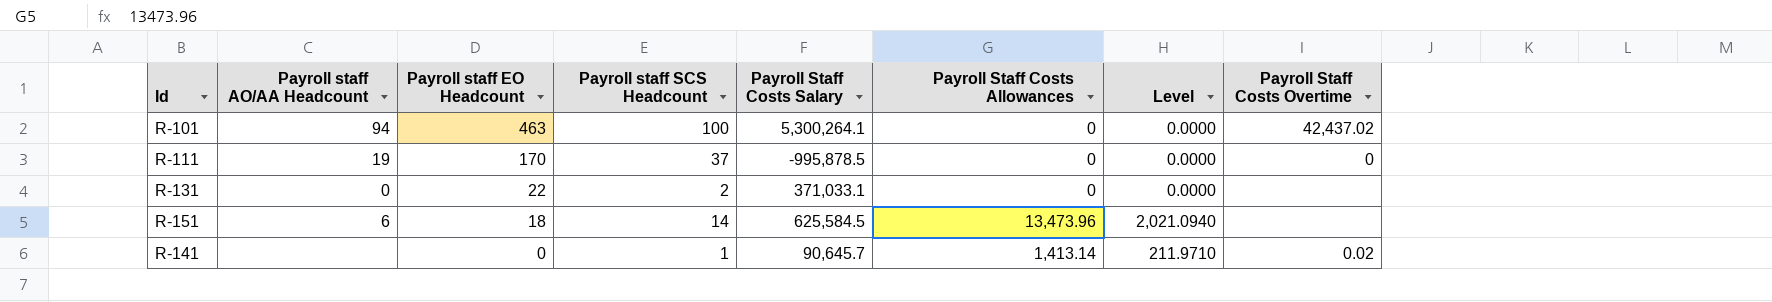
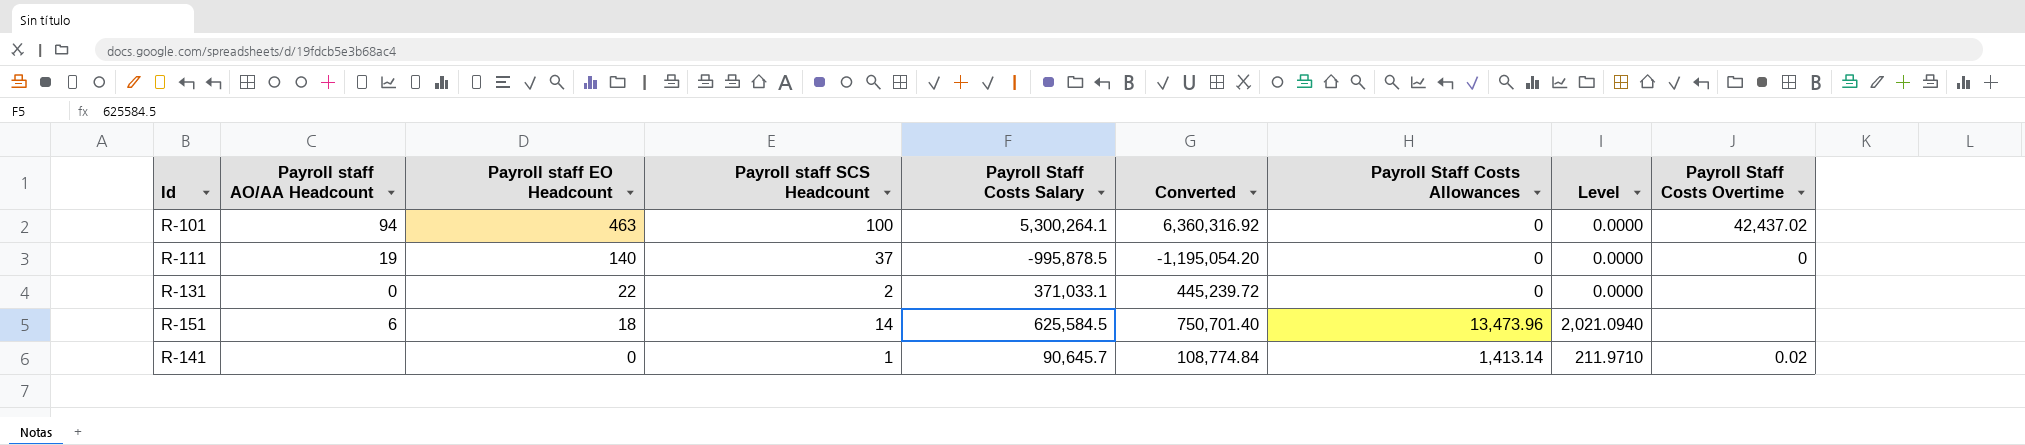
column Converted | formula: none -> [Payroll Staff Costs Salary] * 1.2
R-111 | Payroll staff EO Headcount: 170 -> 140

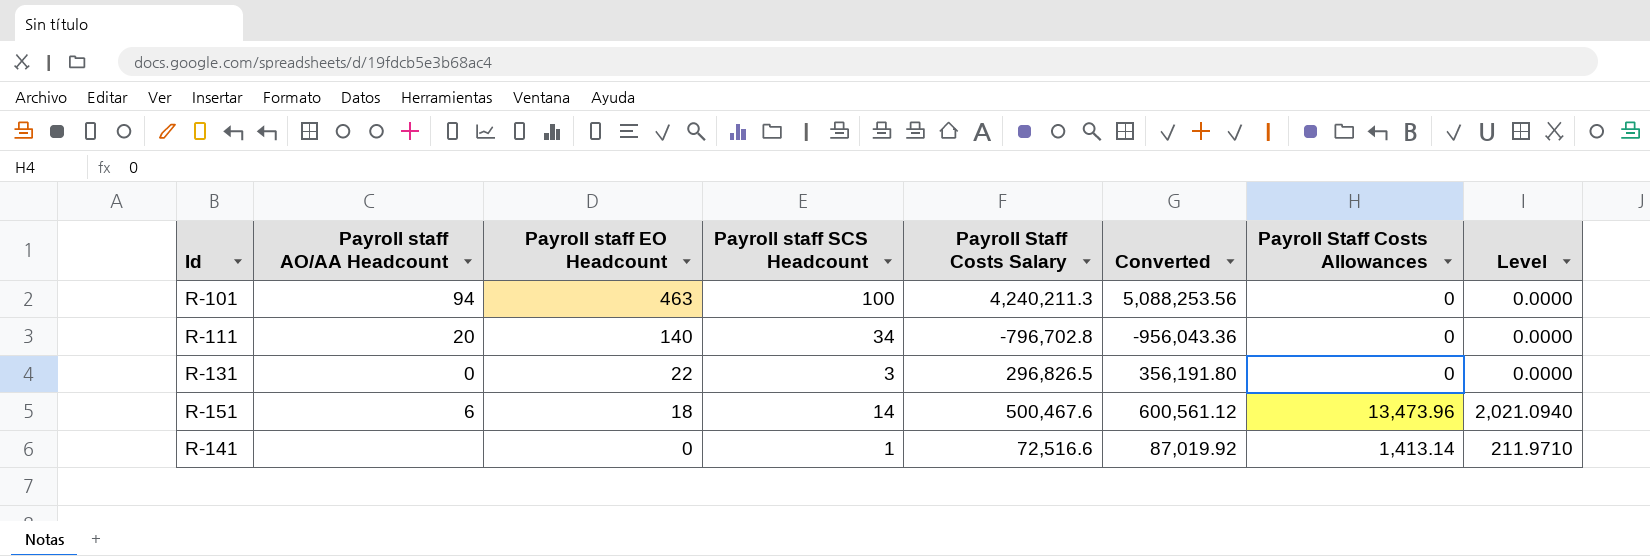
column Payroll Staff Costs Overtime | position: 9 -> none
R-101 | Payroll Staff Costs Salary: 5,300,264.1 -> 4,240,211.3
R-101 | Converted: 6,360,316.92 -> 5,088,253.56
R-111 | Payroll staff AO/AA Headcount: 19 -> 20
R-111 | Payroll staff SCS Headcount: 37 -> 34
R-111 | Payroll Staff Costs Salary: -995,878.5 -> -796,702.8
R-111 | Converted: -1,195,054.20 -> -956,043.36
R-131 | Payroll staff SCS Headcount: 2 -> 3
R-131 | Payroll Staff Costs Salary: 371,033.1 -> 296,826.5
R-131 | Converted: 445,239.72 -> 356,191.80
R-151 | Payroll Staff Costs Salary: 625,584.5 -> 500,467.6
R-151 | Converted: 750,701.40 -> 600,561.12
R-141 | Payroll Staff Costs Salary: 90,645.7 -> 72,516.6
R-141 | Converted: 108,774.84 -> 87,019.92

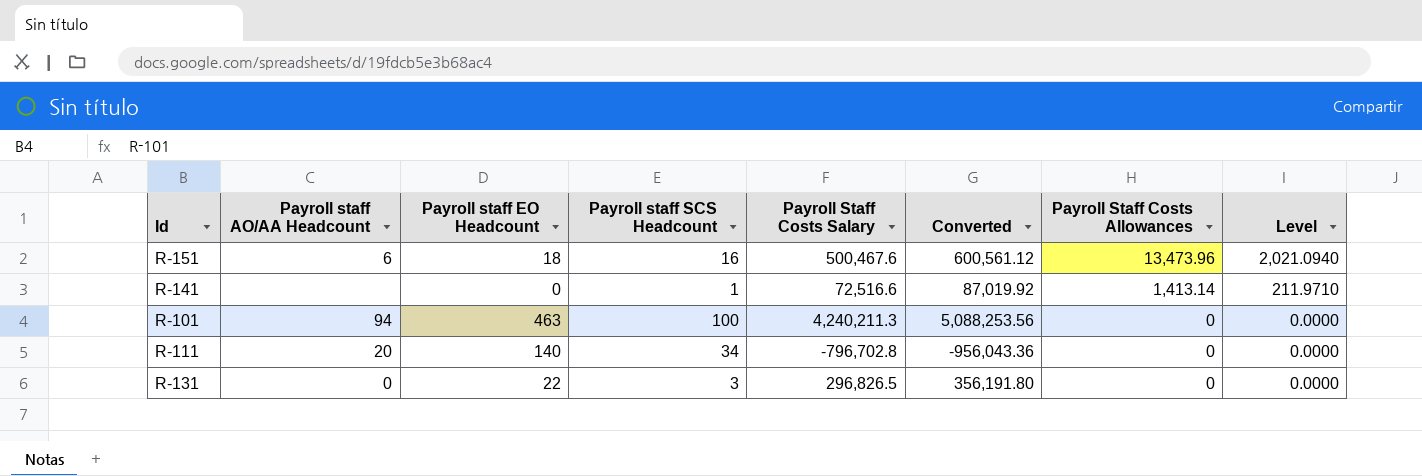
row order: Payroll staff EO Headcount descending -> Payroll Staff Costs Allowances descending
R-151 | Payroll staff SCS Headcount: 14 -> 16

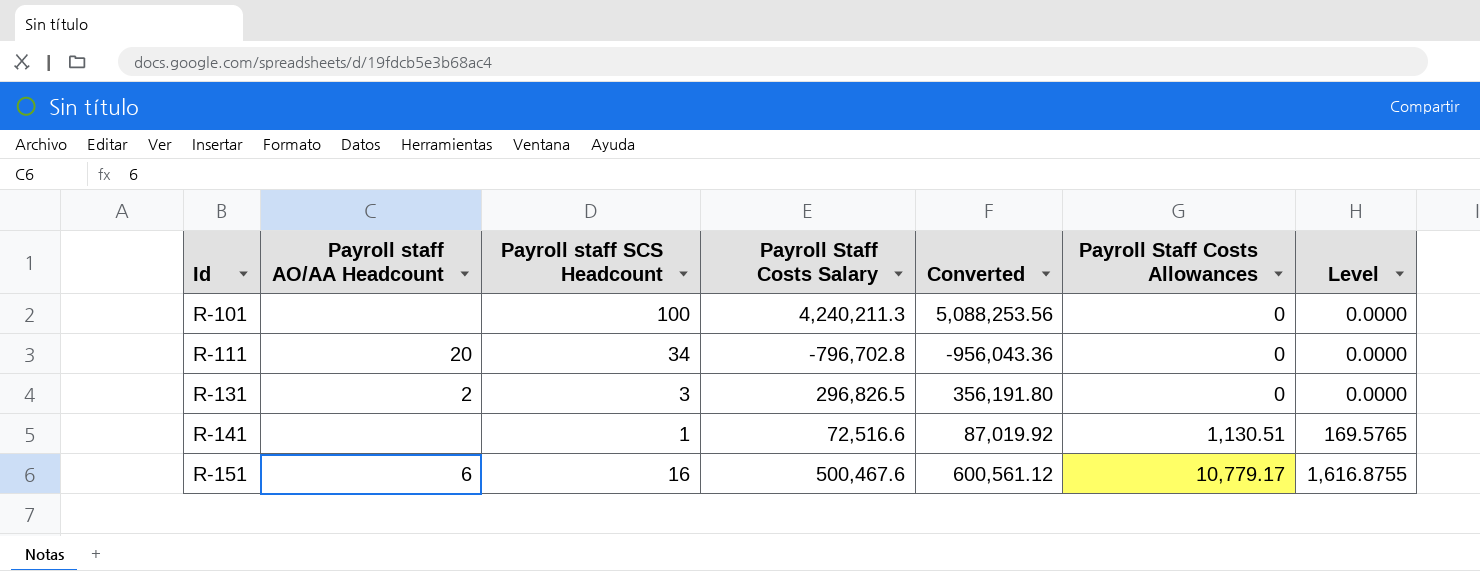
row order: Payroll Staff Costs Allowances descending -> Id ascending
column Payroll staff EO Headcount | position: 3 -> none
R-101 | Payroll staff AO/AA Headcount: 94 -> none
R-131 | Payroll staff AO/AA Headcount: 0 -> 2
R-141 | Payroll Staff Costs Allowances: 1,413.14 -> 1,130.51
R-141 | Level: 211.9710 -> 169.5765
R-151 | Payroll Staff Costs Allowances: 13,473.96 -> 10,779.17
R-151 | Level: 2,021.0940 -> 1,616.8755

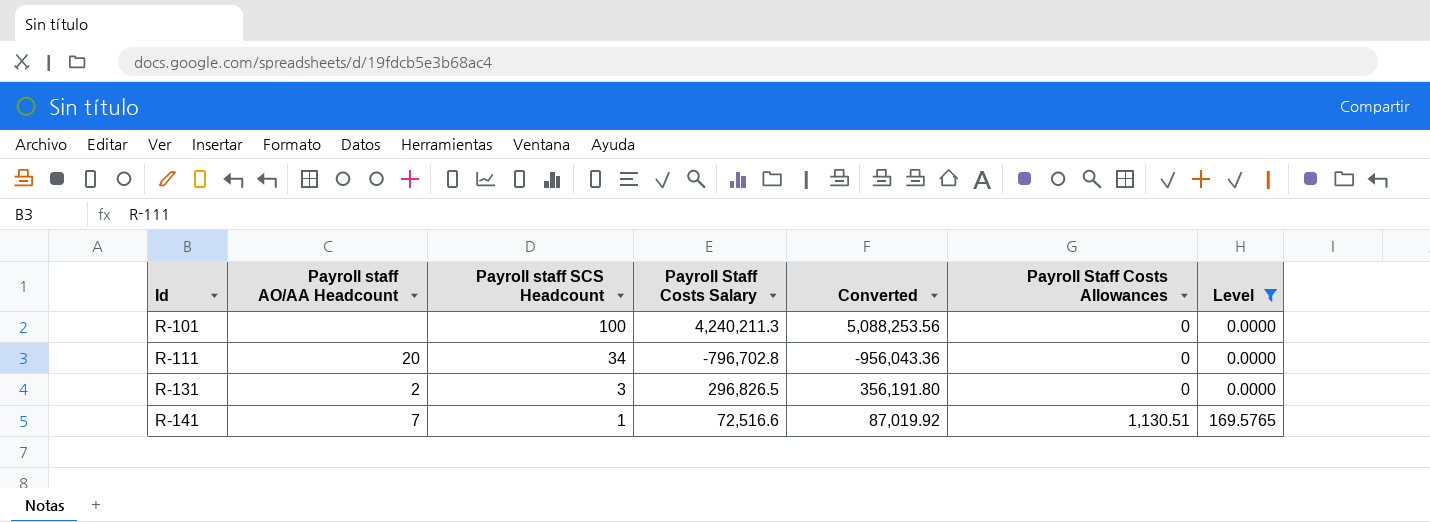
filter: none -> Level != 1,616.8755
R-141 | Payroll staff AO/AA Headcount: none -> 7

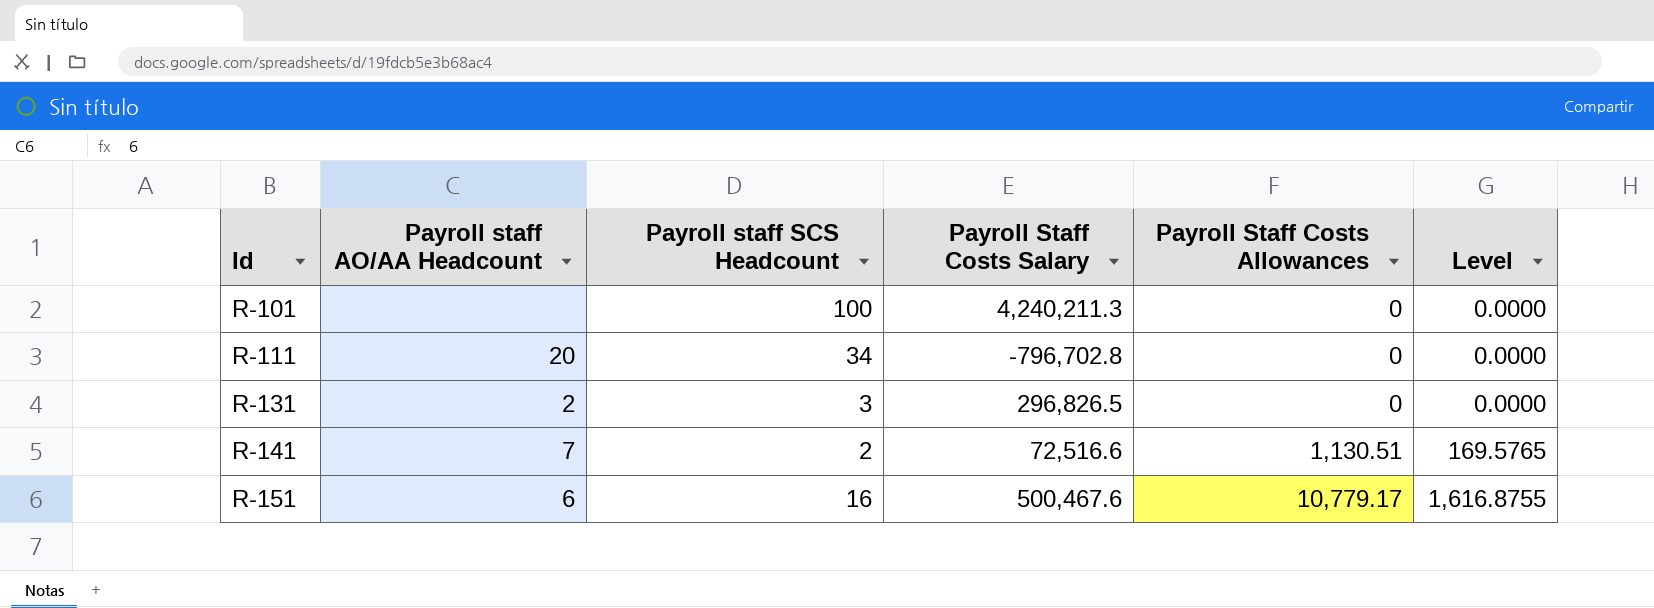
filter: Level != 1,616.8755 -> none
column Converted | formula: [Payroll Staff Costs Salary] * 1.2 -> none
R-141 | Payroll staff SCS Headcount: 1 -> 2

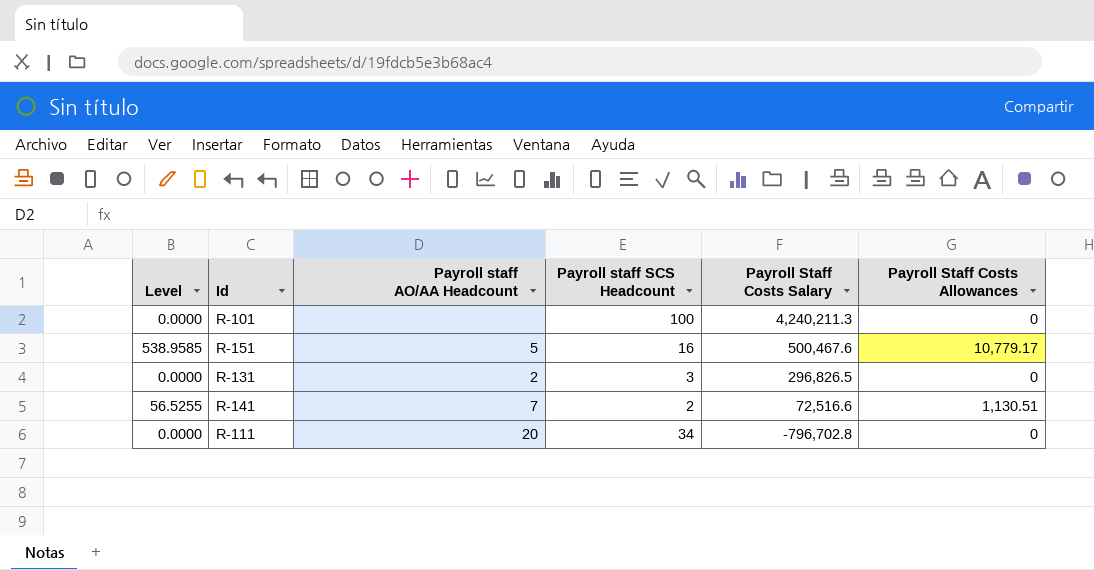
row order: Id ascending -> Payroll Staff Costs Salary descending
column Level | formula: [Payroll Staff Costs Allowances] * 0.15 -> [Payroll Staff Costs Allowances] * 0.05
column Level | position: 6 -> 1
R-151 | Payroll staff AO/AA Headcount: 6 -> 5

